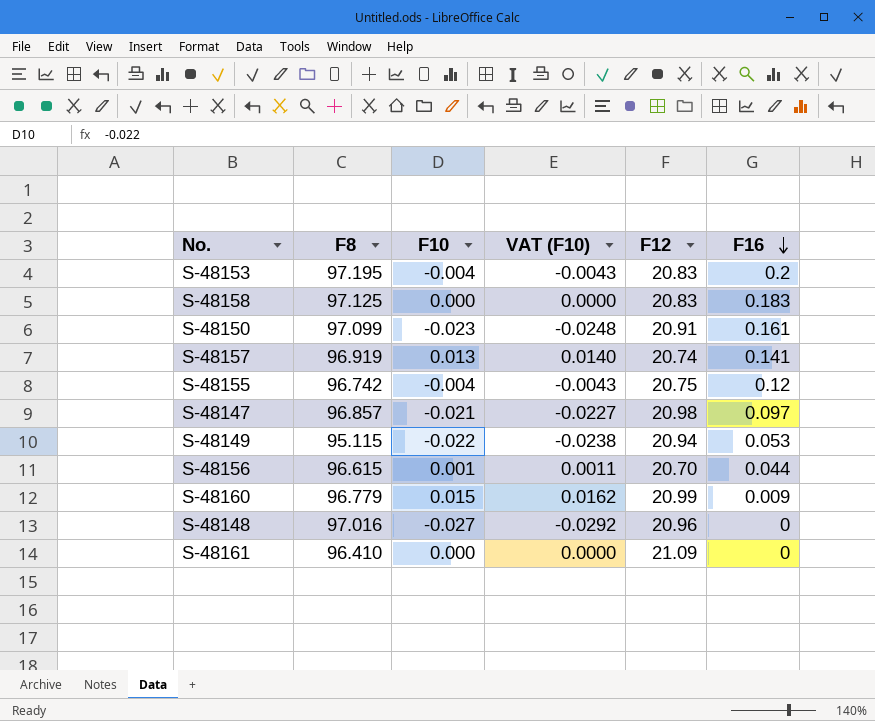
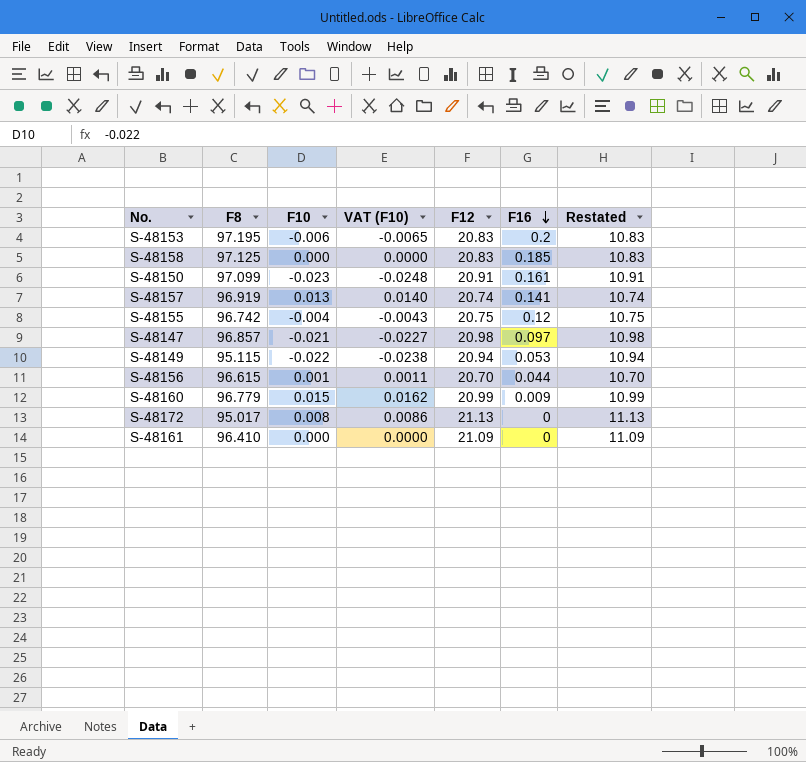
column Restated | formula: none -> [F12] - 10
row S-48148: 97.016 | -0.027 | -0.0292 | 20.96 | 0 -> none
S-48153 | F10: -0.004 -> -0.006
S-48153 | VAT (F10): -0.0043 -> -0.0065
S-48158 | F16: 0.183 -> 0.185
row S-48172: none -> 95.017 | 0.008 | 0.0086 | 21.13 | 0 | 11.13

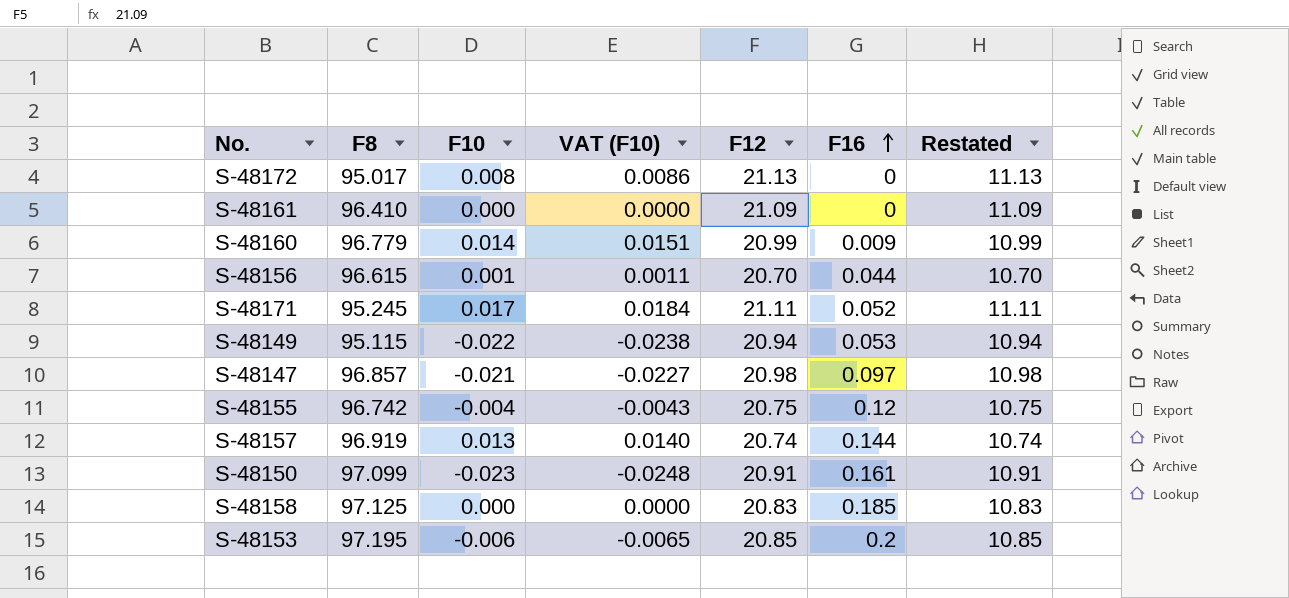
row order: F16 descending -> F16 ascending
S-48160 | F10: 0.015 -> 0.014
S-48160 | VAT (F10): 0.0162 -> 0.0151
row S-48171: none -> 95.245 | 0.017 | 0.0184 | 21.11 | 0.052 | 11.11
S-48157 | F16: 0.141 -> 0.144
S-48153 | F12: 20.83 -> 20.85
S-48153 | Restated: 10.83 -> 10.85

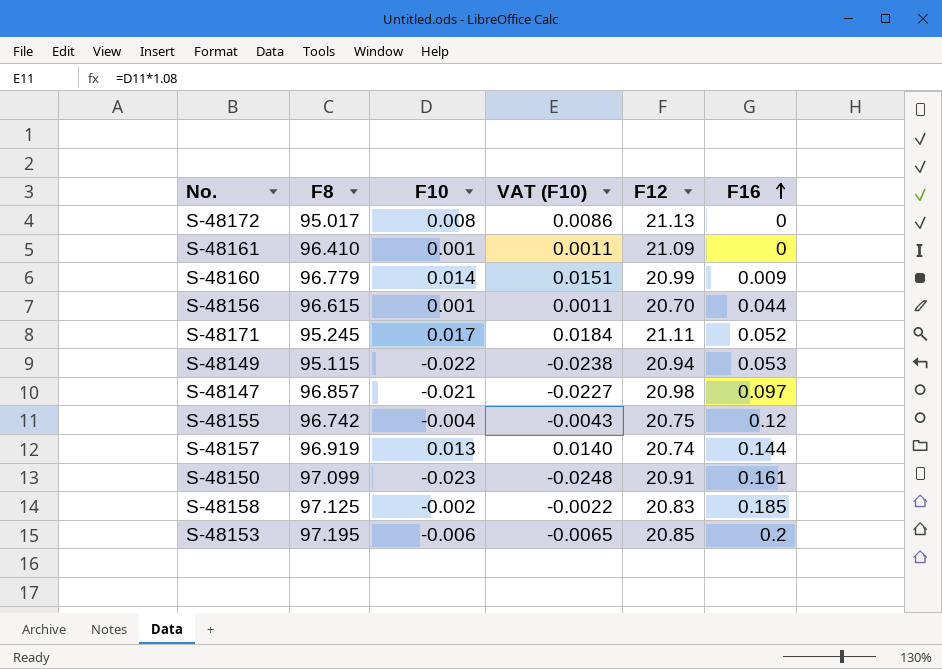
column Restated | formula: [F12] - 10 -> none
S-48161 | F10: 0.000 -> 0.001
S-48161 | VAT (F10): 0.0000 -> 0.0011
S-48158 | F10: 0.000 -> -0.002
S-48158 | VAT (F10): 0.0000 -> -0.0022

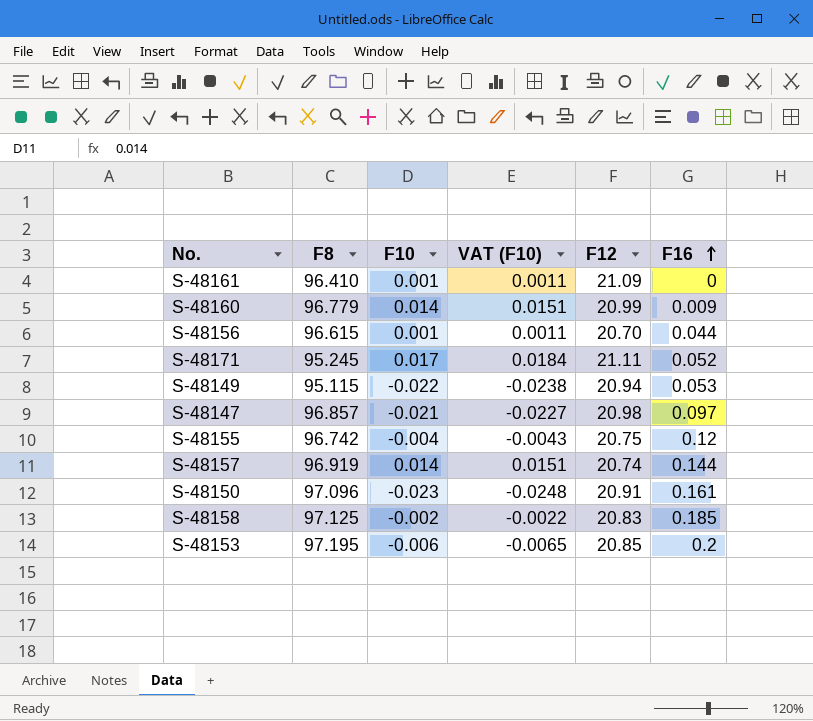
row S-48172: 95.017 | 0.008 | 0.0086 | 21.13 | 0 -> none
S-48157 | F10: 0.013 -> 0.014
S-48157 | VAT (F10): 0.0140 -> 0.0151
S-48150 | F8: 97.099 -> 97.096

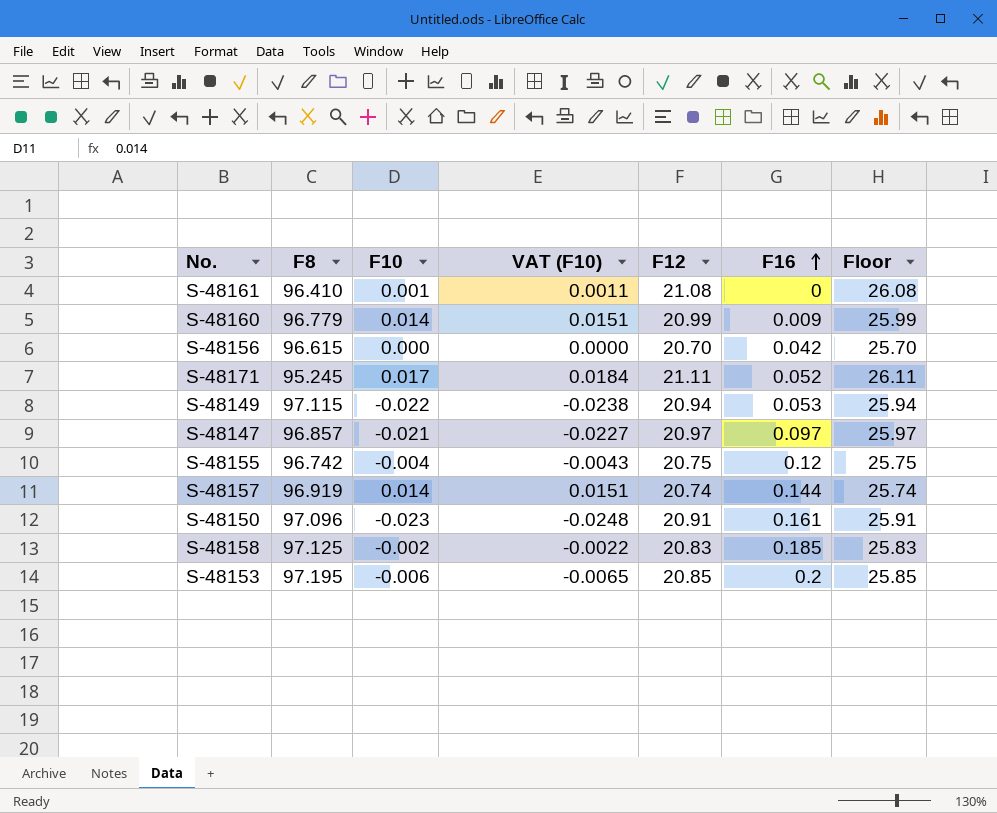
column Floor | formula: none -> [F12] + 5
S-48161 | F12: 21.09 -> 21.08
S-48156 | F10: 0.001 -> 0.000
S-48156 | VAT (F10): 0.0011 -> 0.0000
S-48156 | F16: 0.044 -> 0.042
S-48149 | F8: 95.115 -> 97.115
S-48147 | F12: 20.98 -> 20.97

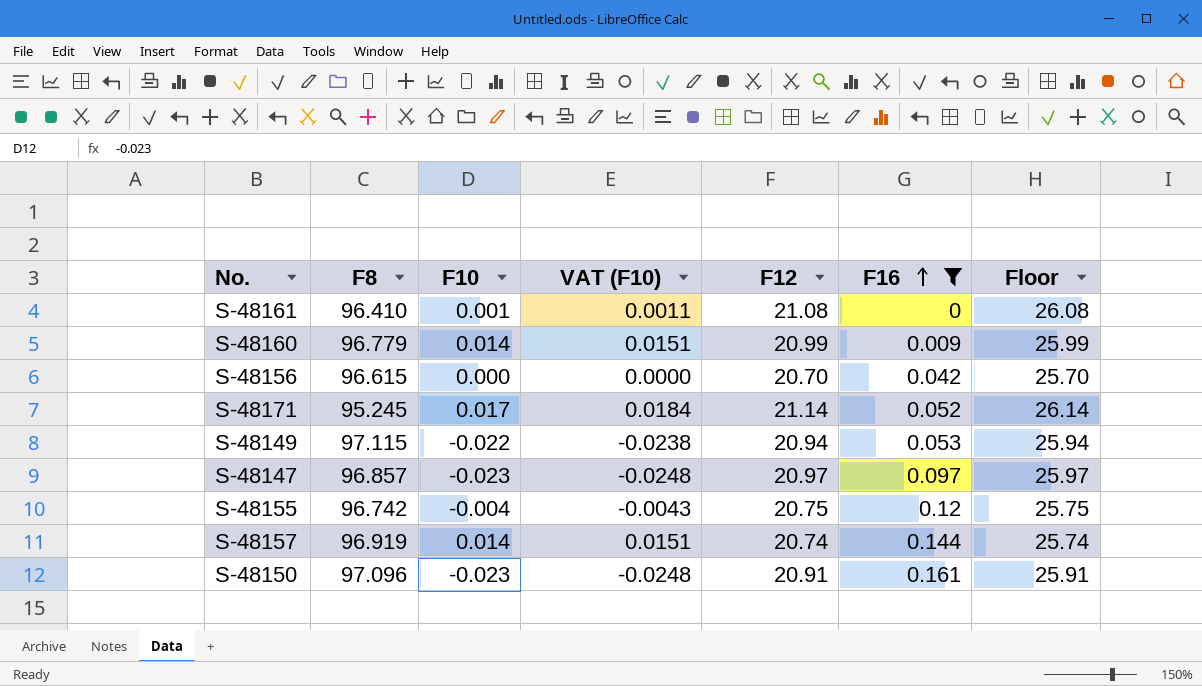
filter: none -> F16 <= 0.161
S-48171 | F12: 21.11 -> 21.14
S-48171 | Floor: 26.11 -> 26.14
S-48147 | F10: -0.021 -> -0.023
S-48147 | VAT (F10): -0.0227 -> -0.0248

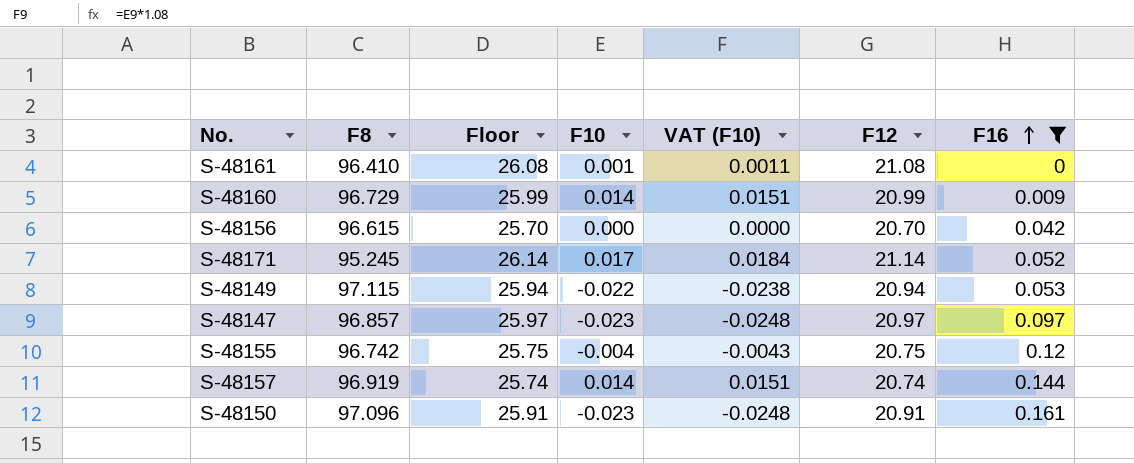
column Floor | position: 7 -> 3
S-48160 | F8: 96.779 -> 96.729

